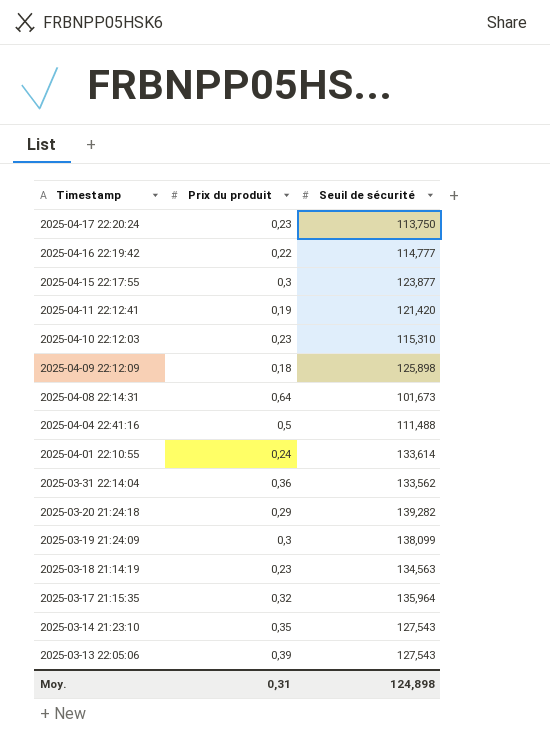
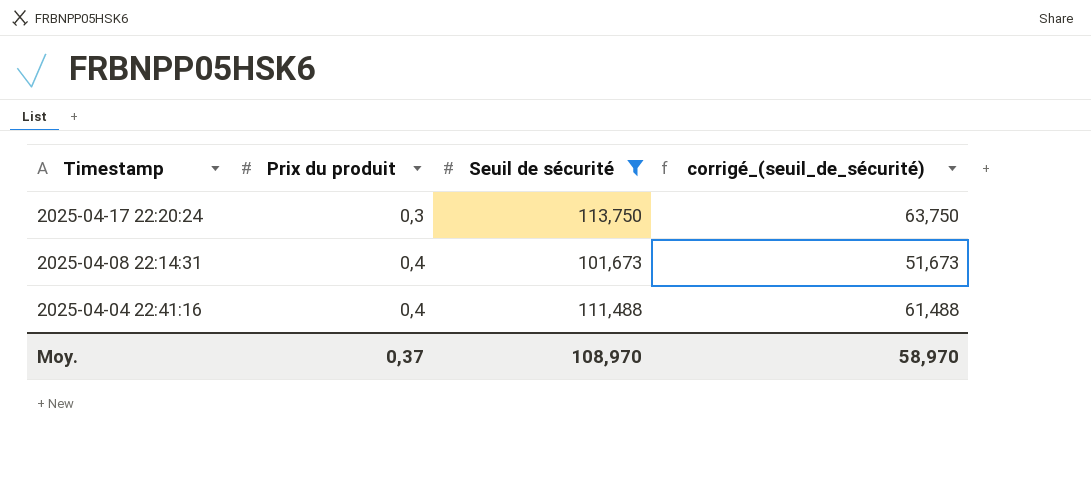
filter: none -> Seuil de sécurité <= 113,750
column corrigé_(seuil_de_sécurité) | formula: none -> [Seuil de sécurité] - 50
2025-04-17 22:20:24 | Prix du produit: 0,23 -> 0,3
2025-04-08 22:14:31 | Prix du produit: 0,64 -> 0,4
2025-04-04 22:41:16 | Prix du produit: 0,5 -> 0,4
Moy. | Prix du produit: 0,31 -> 0,37
Moy. | Seuil de sécurité: 124,898 -> 108,970

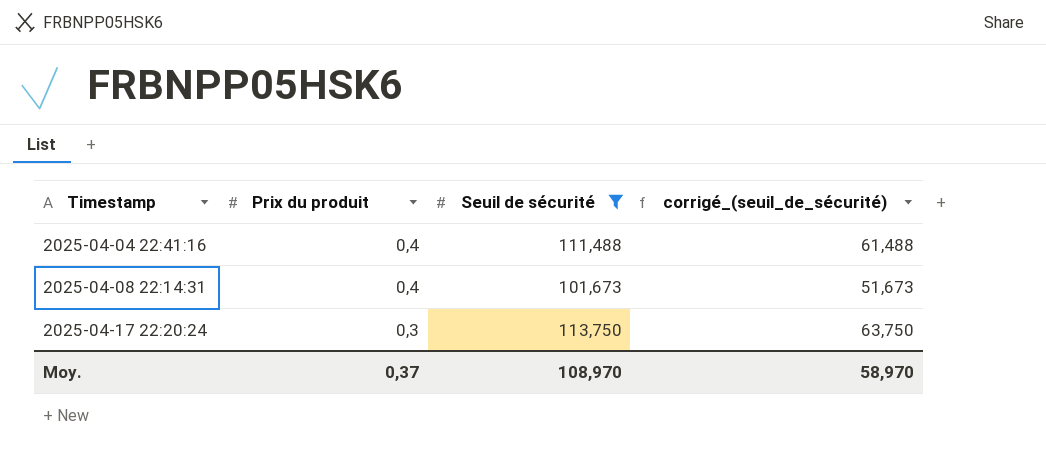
row order: Timestamp descending -> Timestamp ascending

